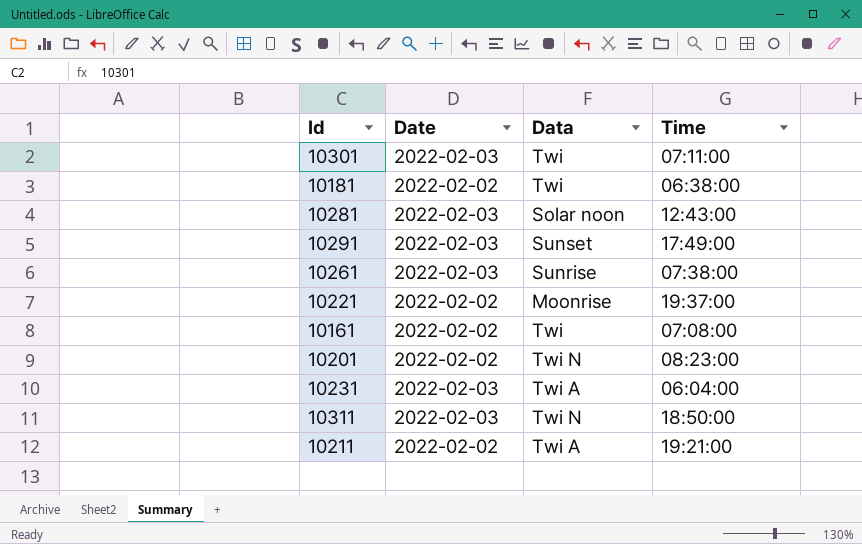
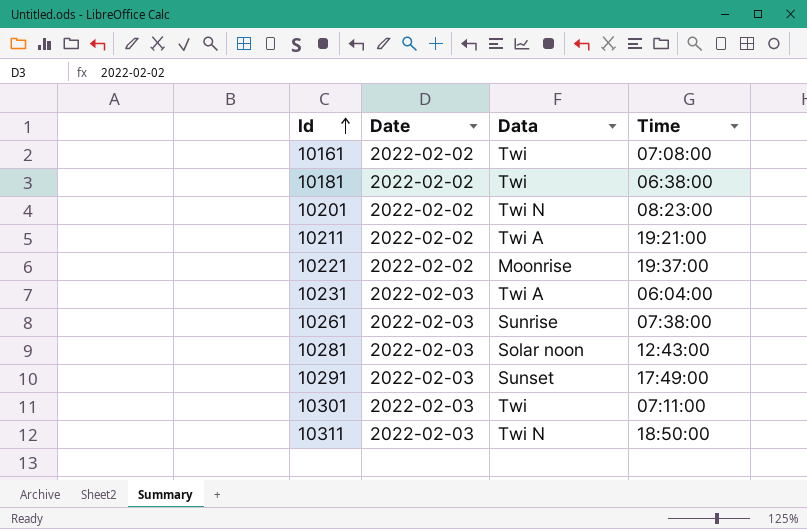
row order: none -> Id ascending

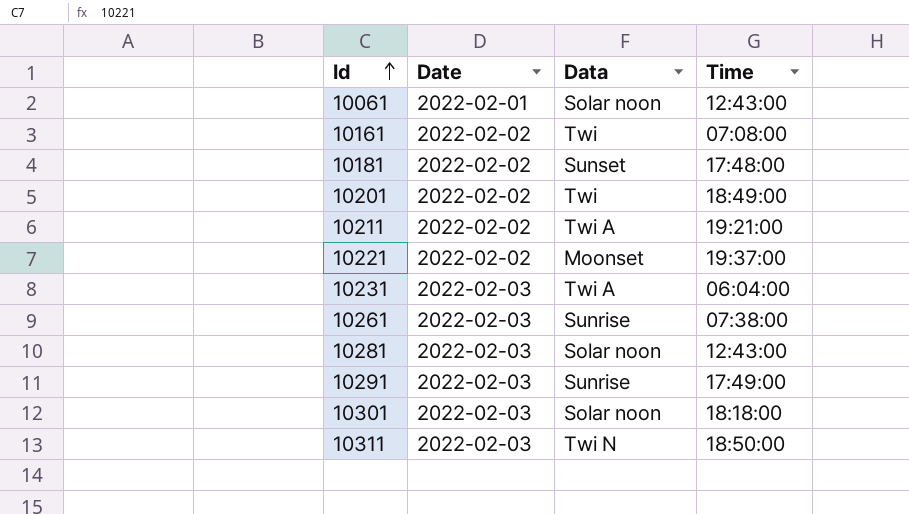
row 10061: none -> 2022-02-01 | Solar noon | 12:43:00
10181 | Data: Twi -> Sunset
10181 | Time: 06:38:00 -> 17:48:00
10201 | Data: Twi N -> Twi
10201 | Time: 08:23:00 -> 18:49:00
10221 | Data: Moonrise -> Moonset
10291 | Data: Sunset -> Sunrise
10301 | Data: Twi -> Solar noon
10301 | Time: 07:11:00 -> 18:18:00

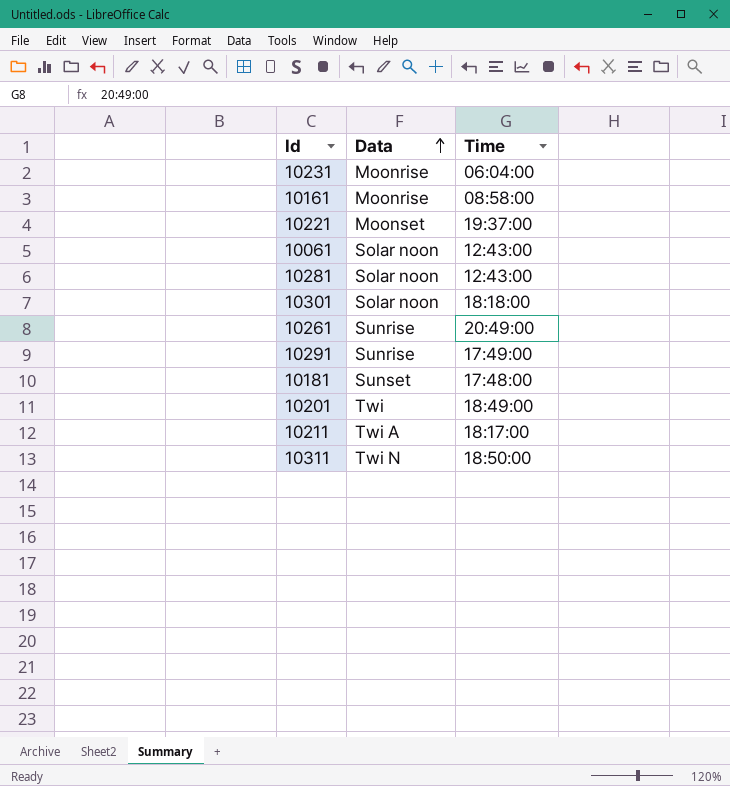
row order: Id ascending -> Data ascending
column Date | position: 2 -> none
10231 | Data: Twi A -> Moonrise
10161 | Data: Twi -> Moonrise
10161 | Time: 07:08:00 -> 08:58:00
10261 | Time: 07:38:00 -> 20:49:00
10211 | Time: 19:21:00 -> 18:17:00

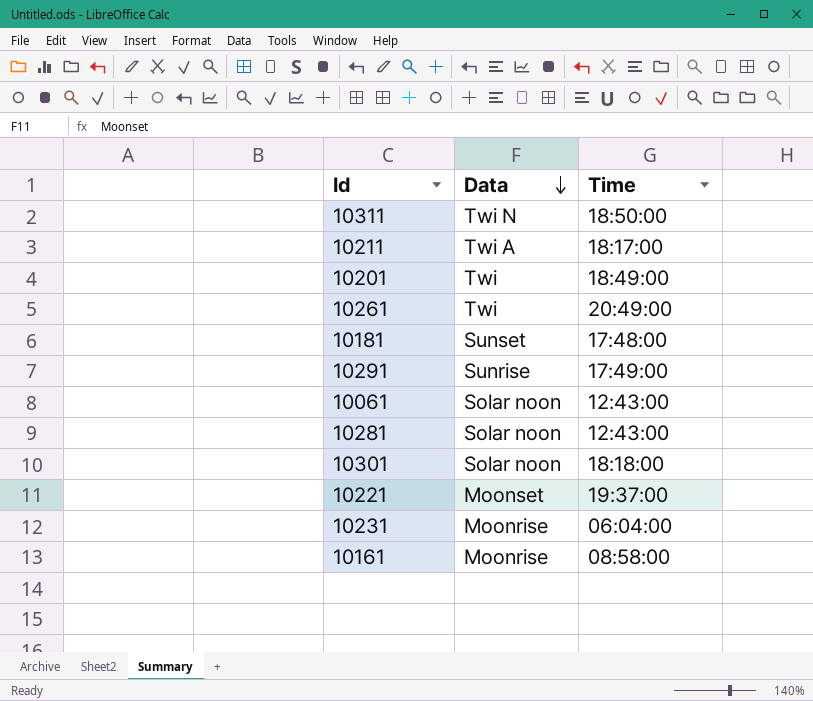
row order: Data ascending -> Data descending
10261 | Data: Sunrise -> Twi

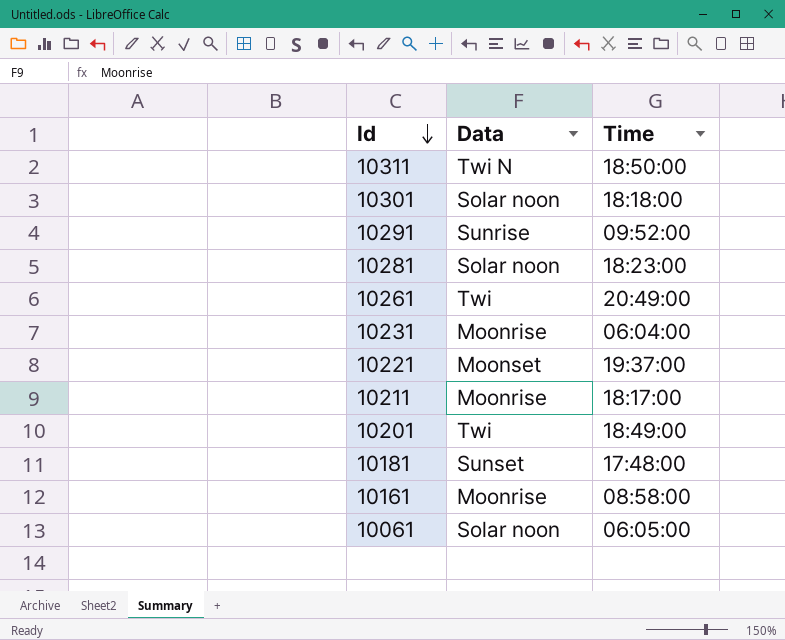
row order: Data descending -> Id descending
10291 | Time: 17:49:00 -> 09:52:00
10281 | Time: 12:43:00 -> 18:23:00
10211 | Data: Twi A -> Moonrise
10061 | Time: 12:43:00 -> 06:05:00

